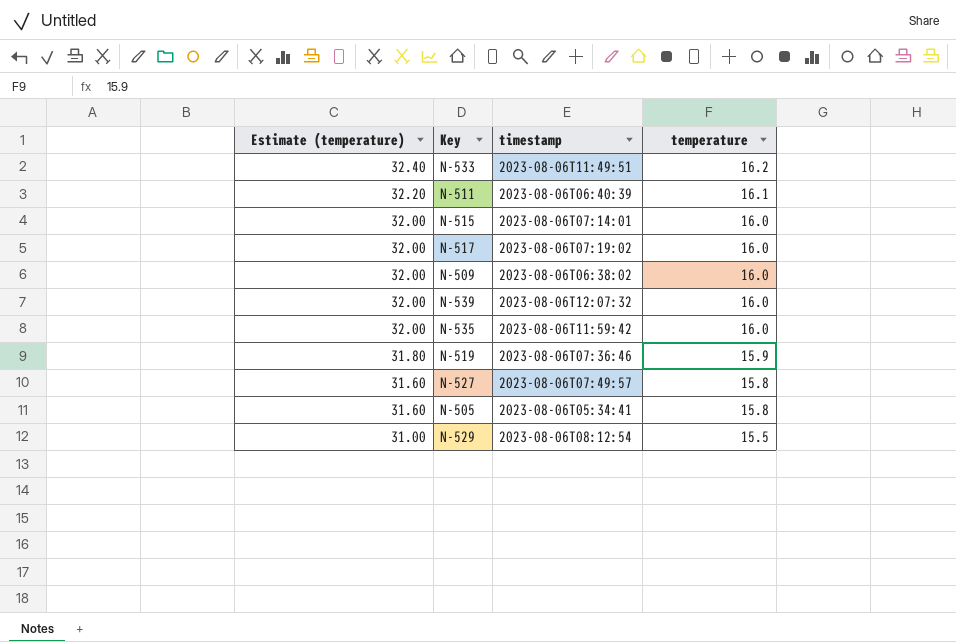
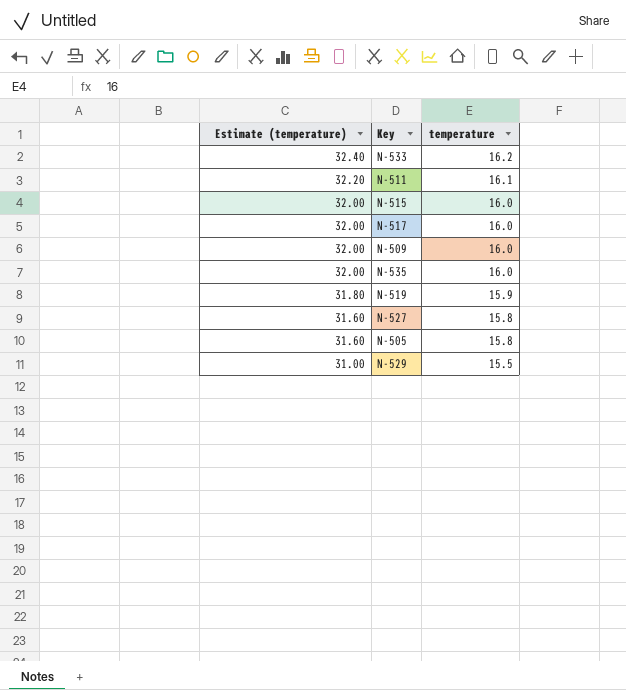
column timestamp | position: 3 -> none
row N-539: 32.00 | 2023-08-06T12:07:32 | 16.0 -> none

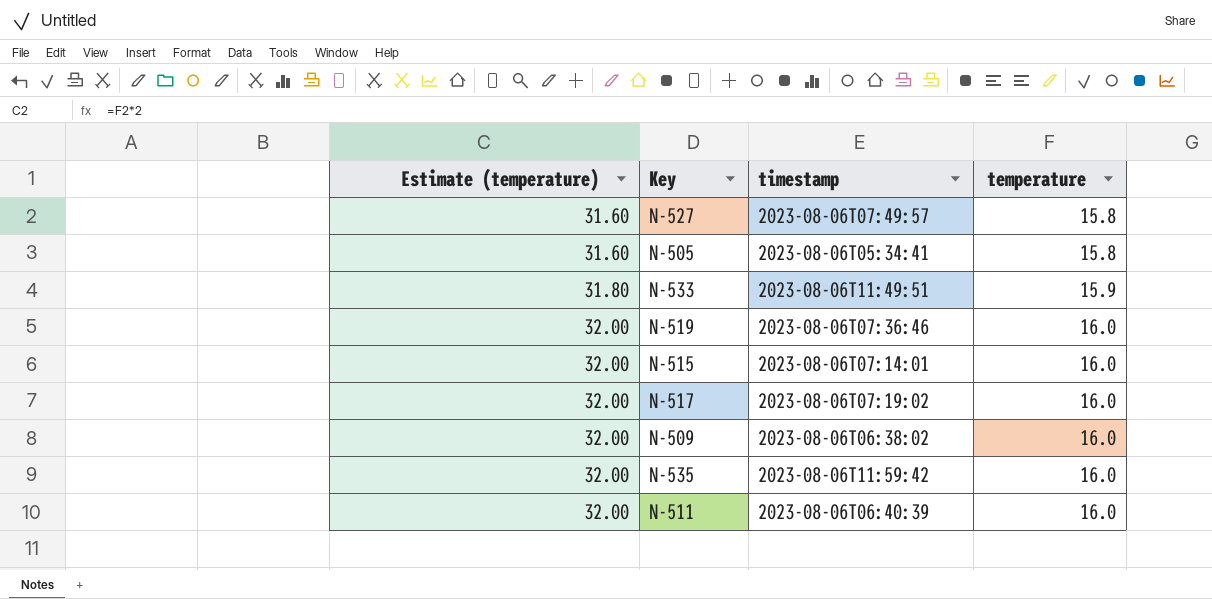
row order: Estimate (temperature) descending -> Estimate (temperature) ascending
column timestamp | position: none -> 3
row N-529: 31.00 | 15.5 -> none
N-533 | Estimate (temperature): 32.40 -> 31.80
N-533 | temperature: 16.2 -> 15.9
N-519 | Estimate (temperature): 31.80 -> 32.00
N-519 | temperature: 15.9 -> 16.0
N-511 | Estimate (temperature): 32.20 -> 32.00
N-511 | temperature: 16.1 -> 16.0

